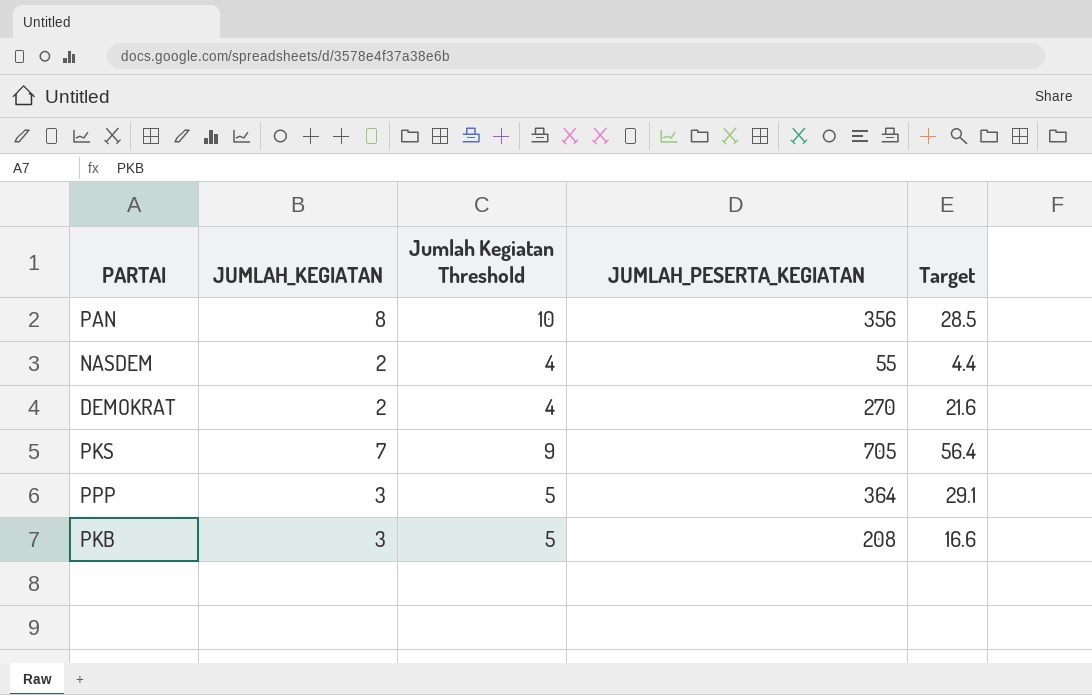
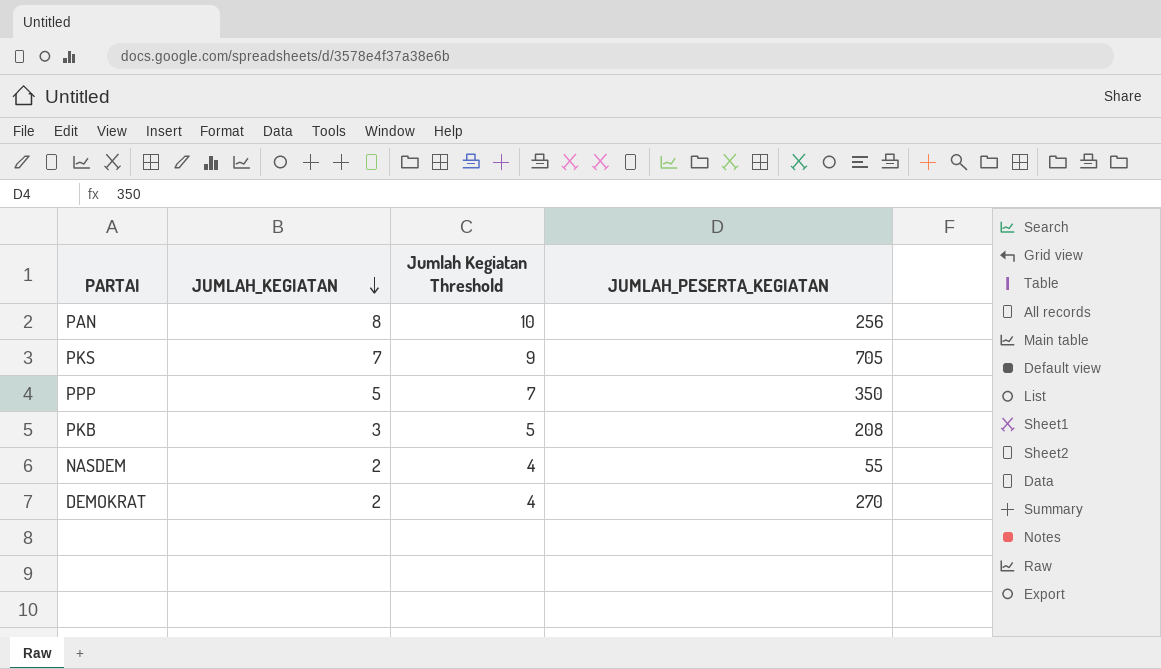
row order: none -> JUMLAH_KEGIATAN descending
column Target | formula: [JUMLAH_PESERTA_KEGIATAN] * 0.08 -> none
PAN | JUMLAH_PESERTA_KEGIATAN: 356 -> 256
PPP | JUMLAH_KEGIATAN: 3 -> 5
PPP | Jumlah Kegiatan Threshold: 5 -> 7
PPP | JUMLAH_PESERTA_KEGIATAN: 364 -> 350

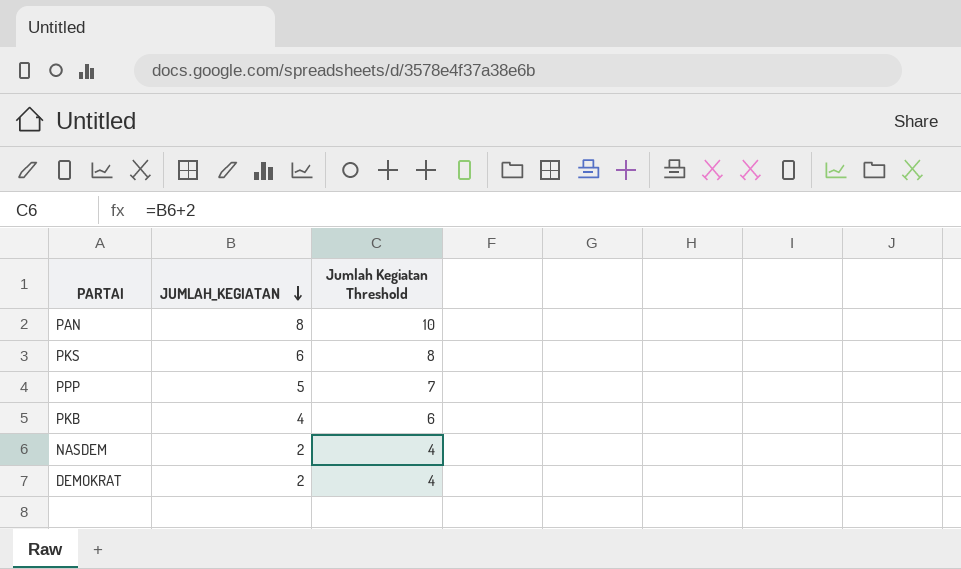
column JUMLAH_PESERTA_KEGIATAN | position: 4 -> none
PKS | JUMLAH_KEGIATAN: 7 -> 6
PKS | Jumlah Kegiatan Threshold: 9 -> 8
PKB | JUMLAH_KEGIATAN: 3 -> 4
PKB | Jumlah Kegiatan Threshold: 5 -> 6

